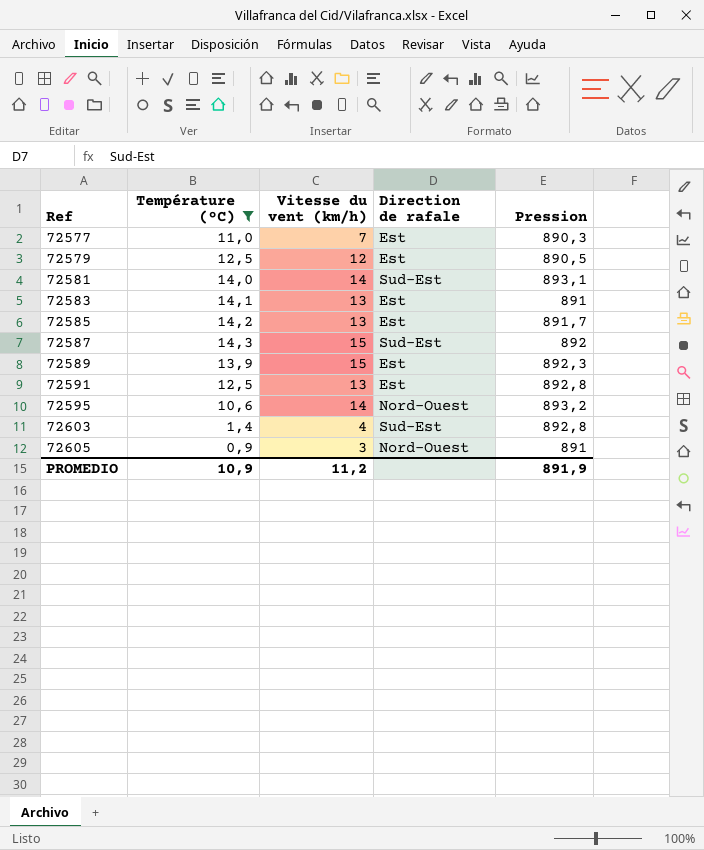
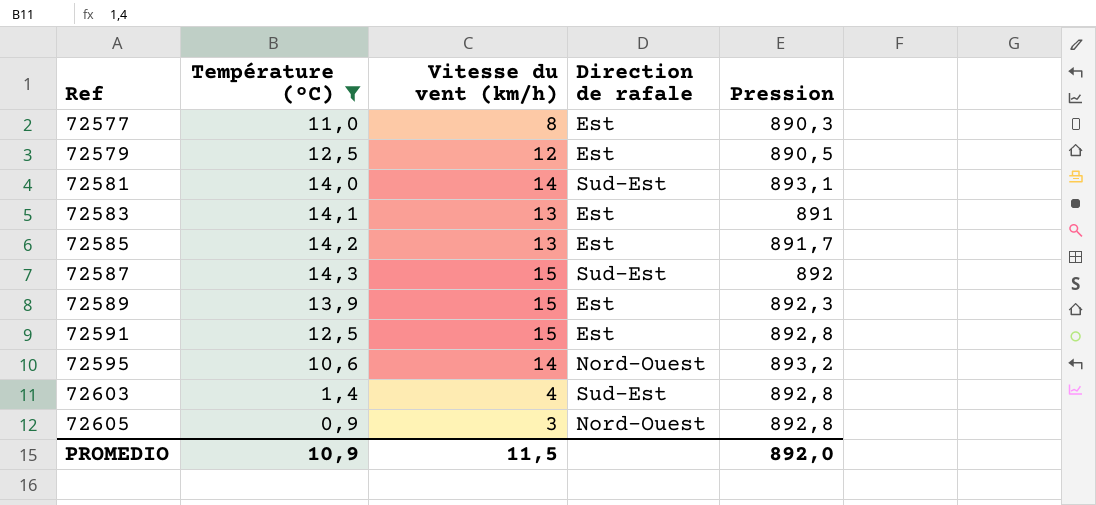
72577 | Vitesse du vent (km/h): 7 -> 8
72591 | Vitesse du vent (km/h): 13 -> 15
72605 | Pression: 891 -> 892,8
PROMEDIO | Vitesse du vent (km/h): 11,2 -> 11,5
PROMEDIO | Pression: 891,9 -> 892,0

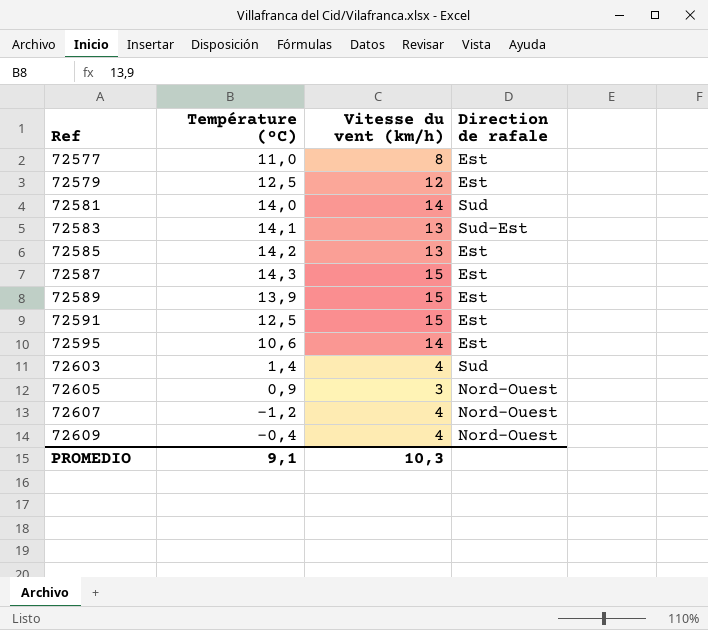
filter: Température (ºC) >= 0,9 -> none
column Pression | position: 5 -> none
72581 | Direction de rafale: Sud-Est -> Sud
72583 | Direction de rafale: Est -> Sud-Est
72587 | Direction de rafale: Sud-Est -> Est
72595 | Direction de rafale: Nord-Ouest -> Est
72603 | Direction de rafale: Sud-Est -> Sud
PROMEDIO | Température (ºC): 10,9 -> 9,1
PROMEDIO | Vitesse du vent (km/h): 11,5 -> 10,3

